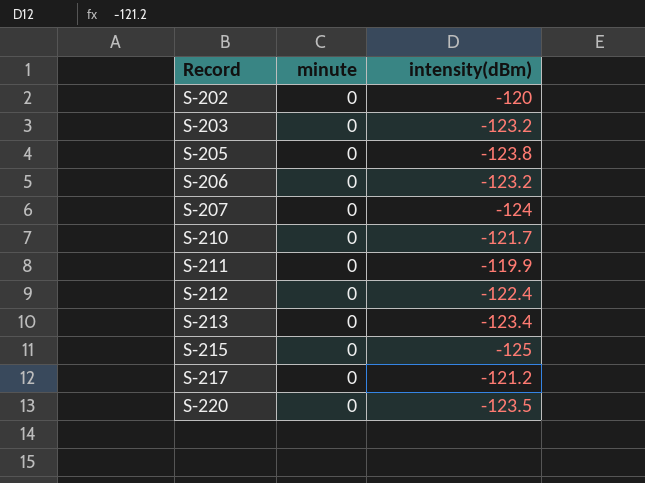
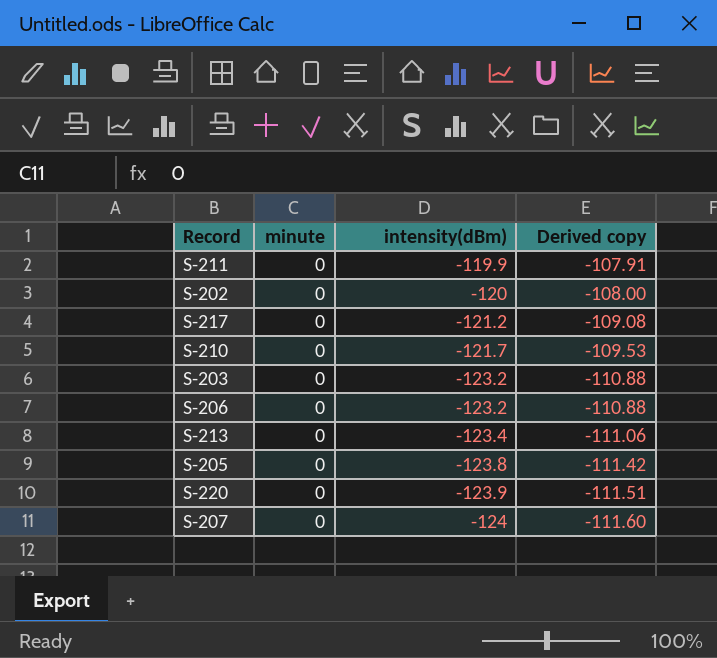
row order: Record ascending -> intensity(dBm) descending
column Derived copy | formula: none -> [intensity(dBm)] * 0.9
row S-212: 0 | -122.4 -> none
row S-215: 0 | -125 -> none
S-220 | intensity(dBm): -123.5 -> -123.9

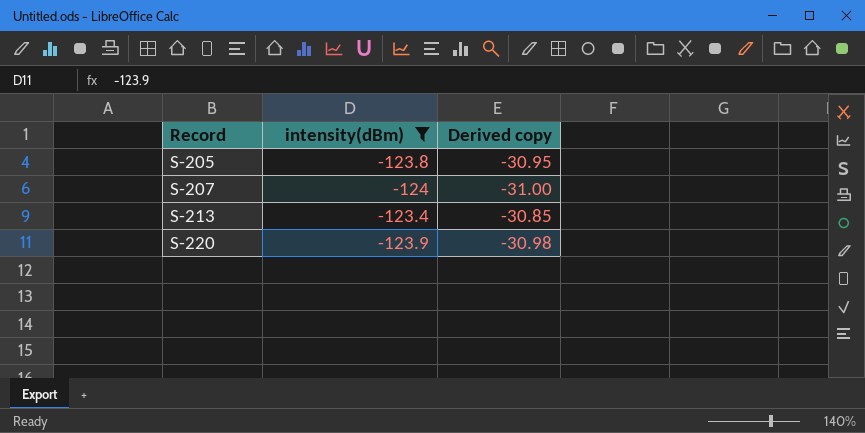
filter: none -> intensity(dBm) <= -123.4
row order: intensity(dBm) descending -> Record ascending
column minute | position: 2 -> none
column Derived copy | formula: [intensity(dBm)] * 0.9 -> [intensity(dBm)] * 0.25

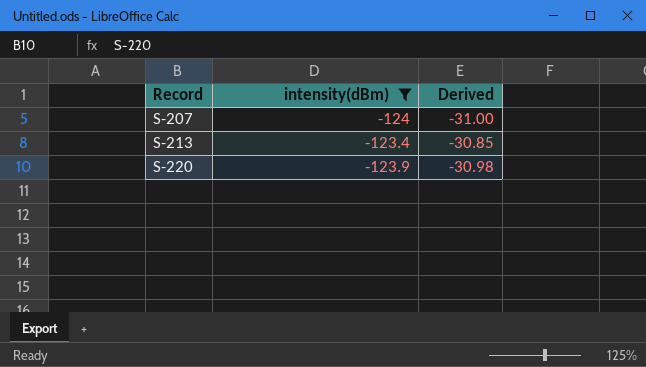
column name: Derived copy -> Derived
row S-205: -123.8 | -30.95 -> none

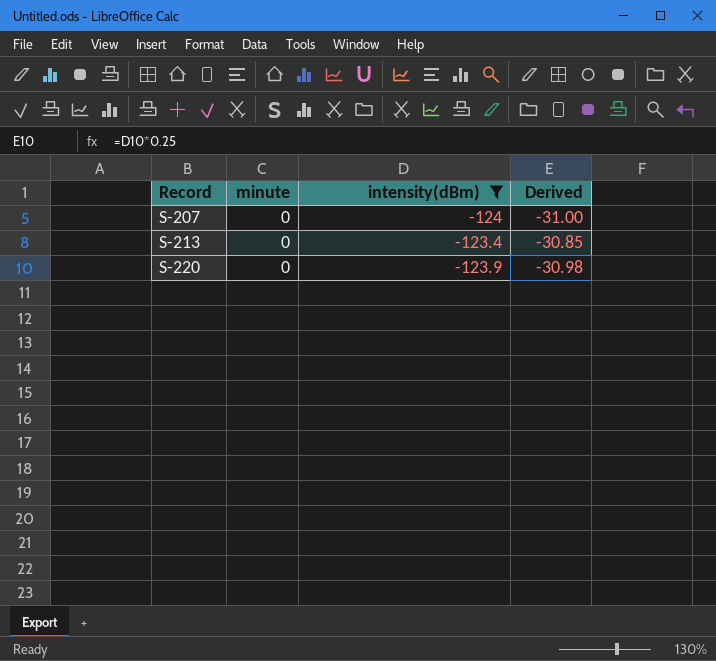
column minute | position: none -> 2

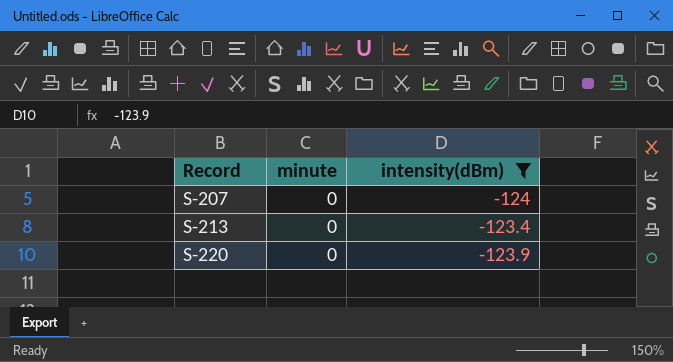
column Derived | formula: [intensity(dBm)] * 0.25 -> none

